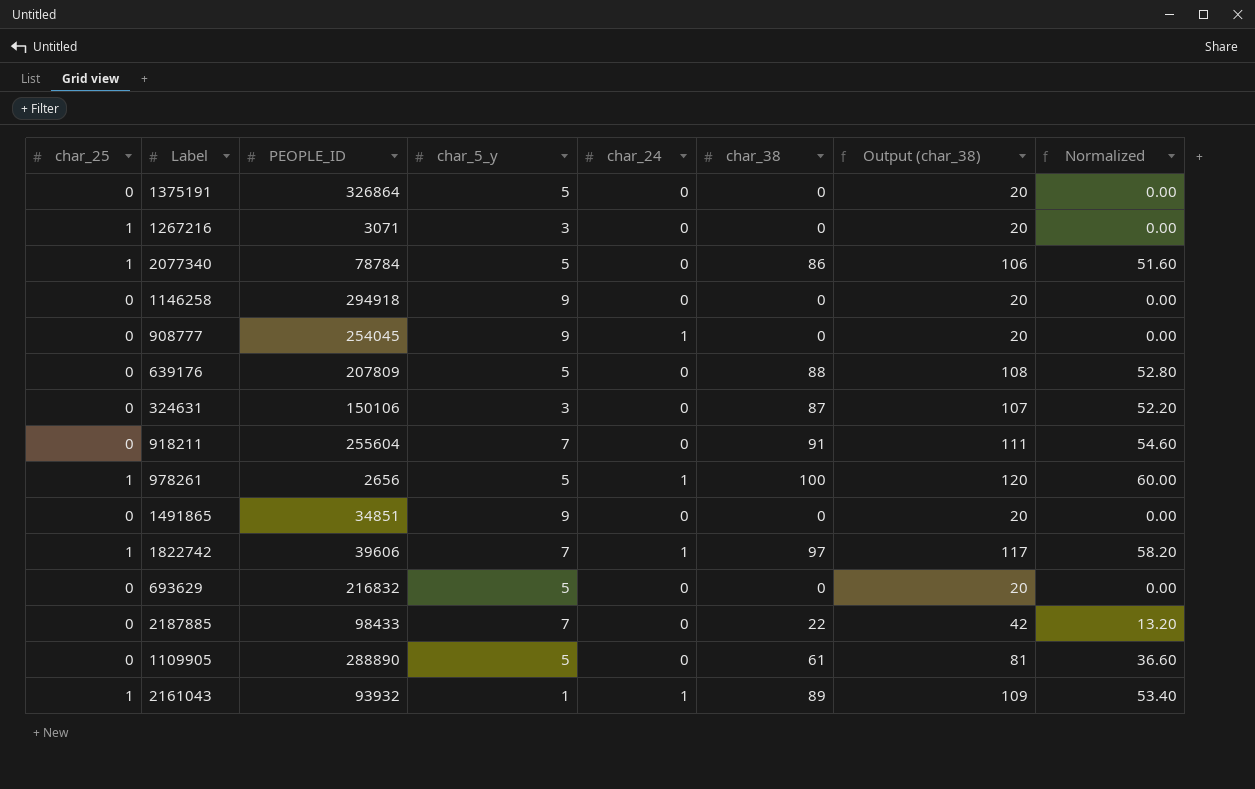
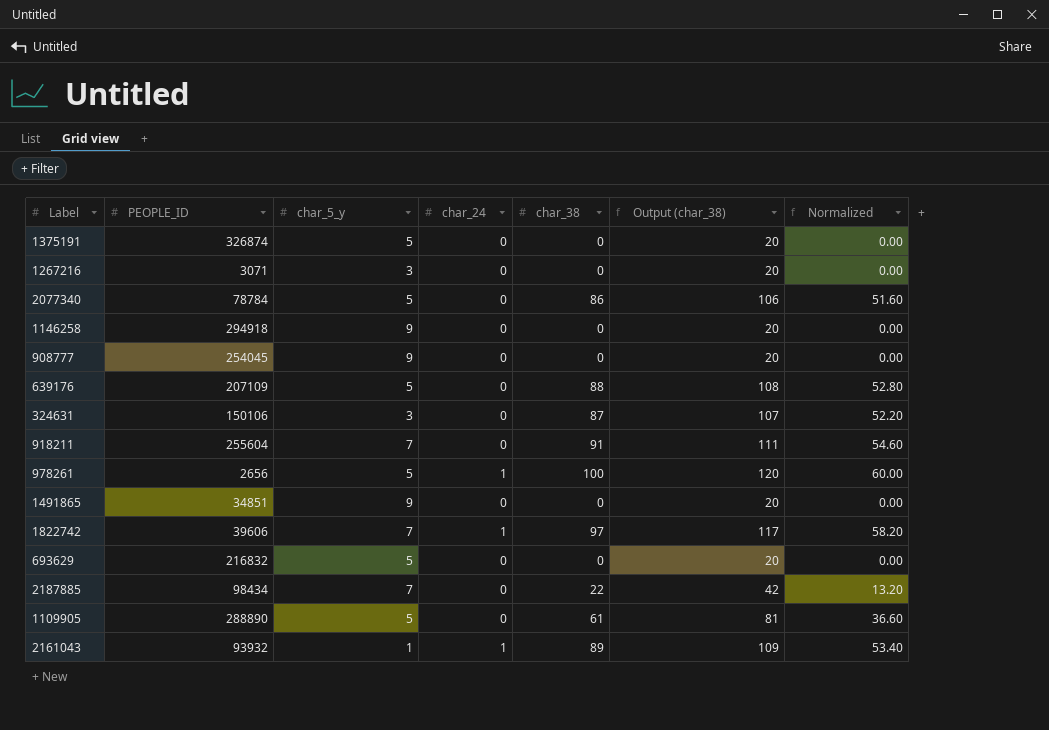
column char_25 | position: 1 -> none
1375191 | PEOPLE_ID: 326864 -> 326874
908777 | char_24: 1 -> 0
639176 | PEOPLE_ID: 207809 -> 207109
2187885 | PEOPLE_ID: 98433 -> 98434

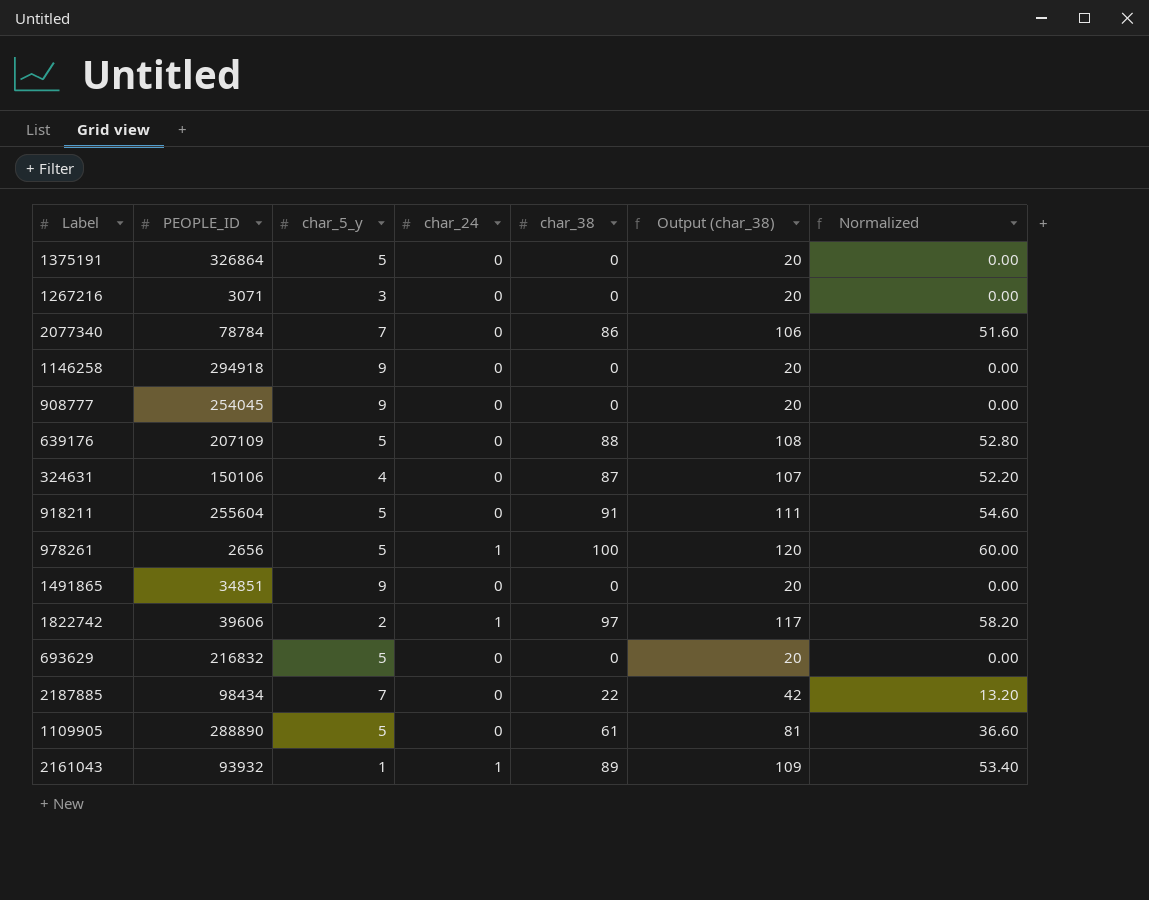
1375191 | PEOPLE_ID: 326874 -> 326864
2077340 | char_5_y: 5 -> 7
324631 | char_5_y: 3 -> 4
918211 | char_5_y: 7 -> 5
1822742 | char_5_y: 7 -> 2

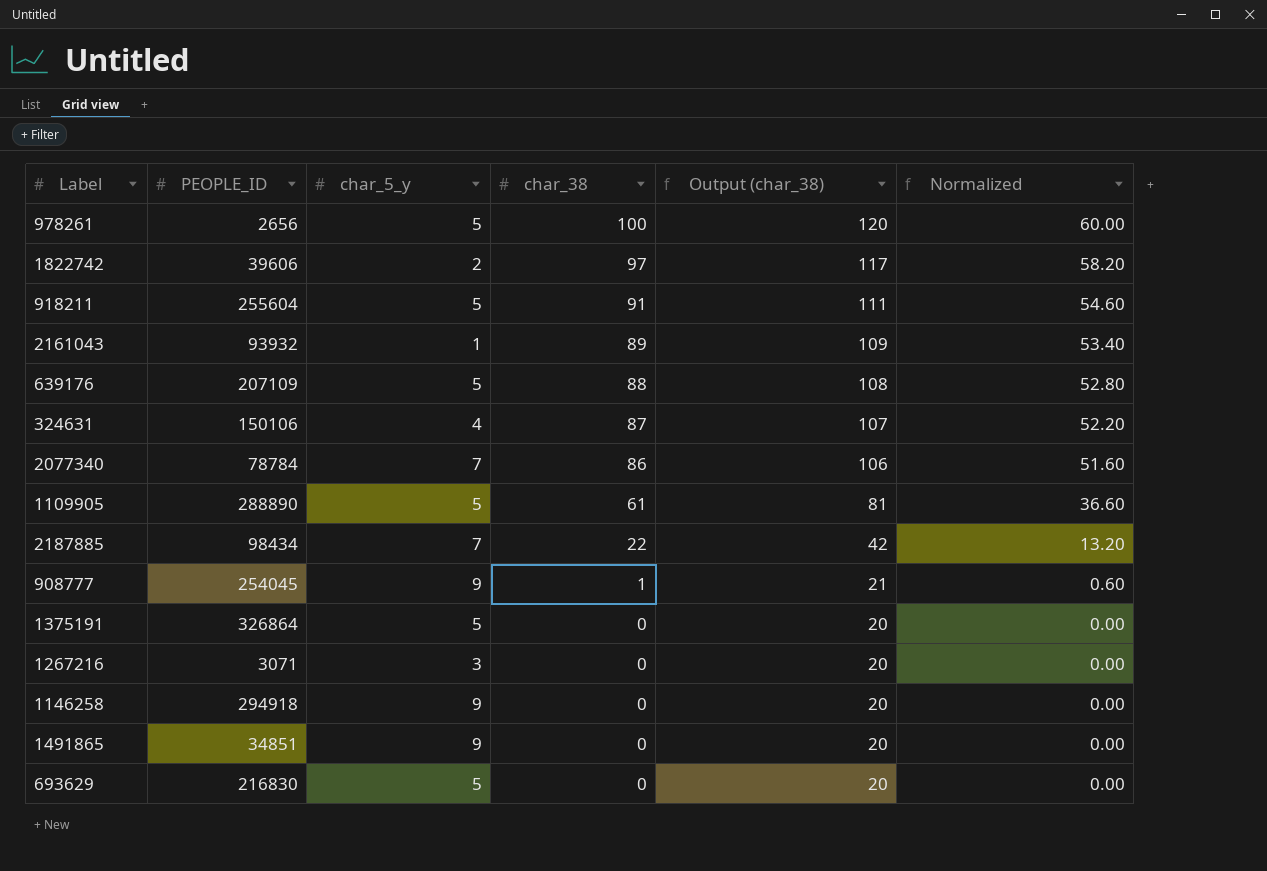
row order: none -> char_38 descending
column char_24 | position: 4 -> none
908777 | char_38: 0 -> 1
908777 | Output (char_38): 20 -> 21
908777 | Normalized: 0.00 -> 0.60
693629 | PEOPLE_ID: 216832 -> 216830

